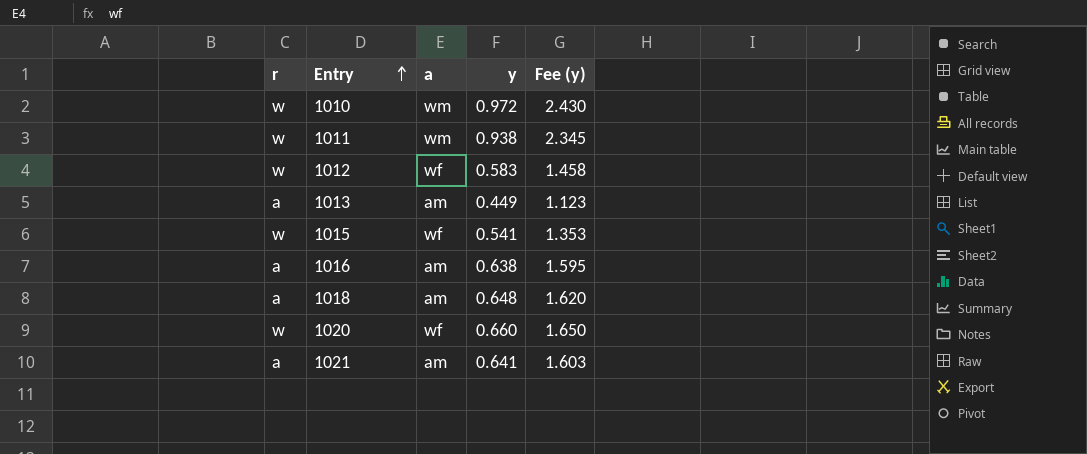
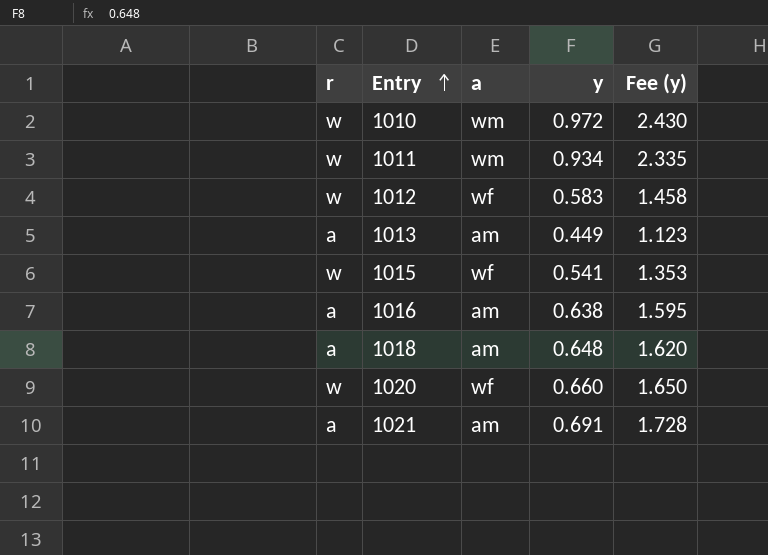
1011 | y: 0.938 -> 0.934
1011 | Fee (y): 2.345 -> 2.335
1021 | y: 0.641 -> 0.691
1021 | Fee (y): 1.603 -> 1.728

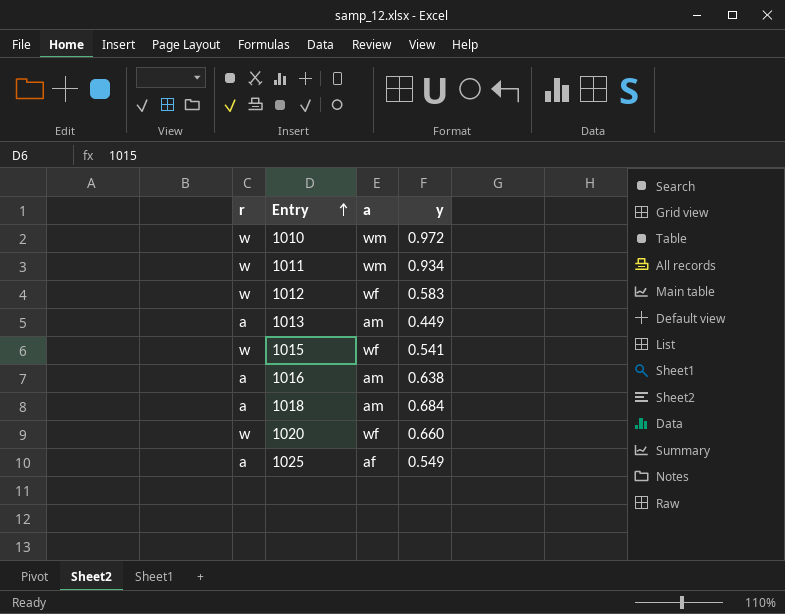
column Fee (y) | formula: [y] * 2.5 -> none
row 1021: a | am | 0.691 | 1.728 -> none
1018 | y: 0.648 -> 0.684
row 1025: none -> a | af | 0.549

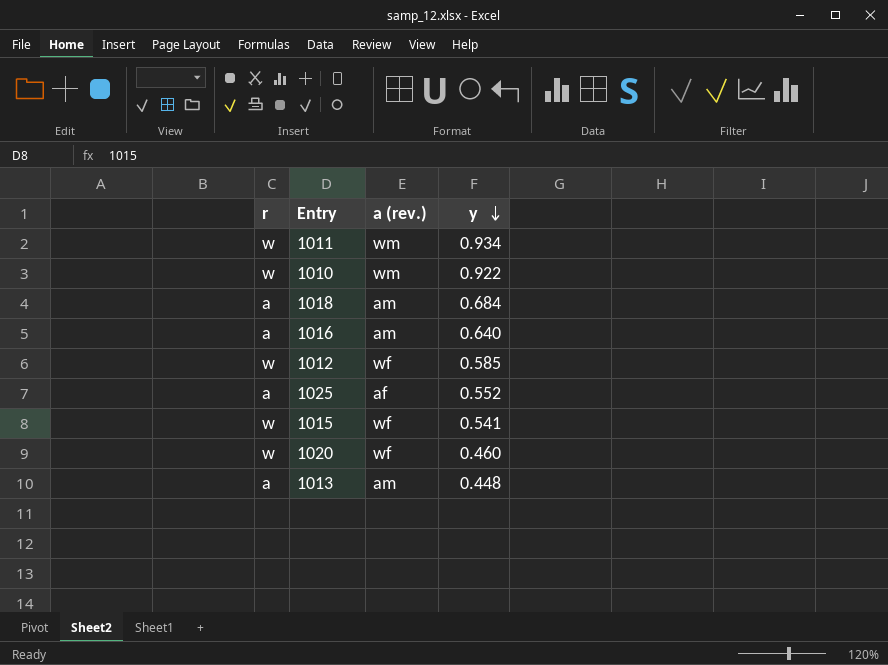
row order: Entry ascending -> y descending
column name: a -> a (rev.)
1010 | y: 0.972 -> 0.922
1016 | y: 0.638 -> 0.640
1012 | y: 0.583 -> 0.585
1025 | y: 0.549 -> 0.552
1020 | y: 0.660 -> 0.460
1013 | y: 0.449 -> 0.448

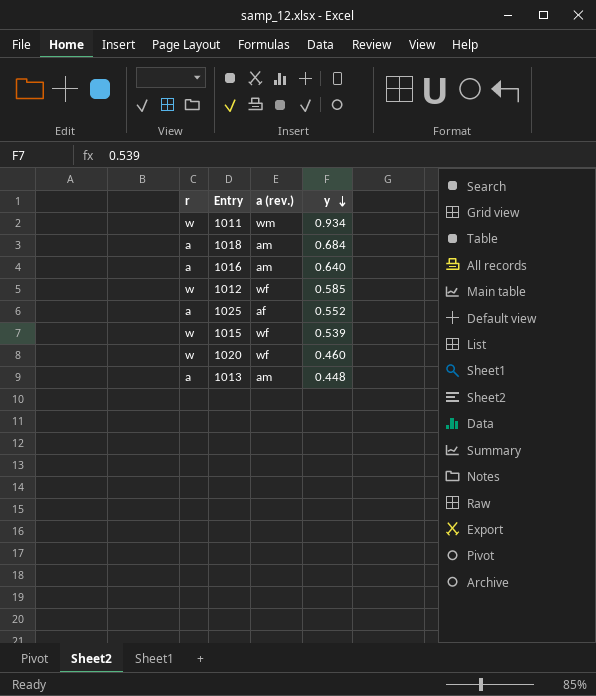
row 1010: w | wm | 0.922 -> none
1015 | y: 0.541 -> 0.539

